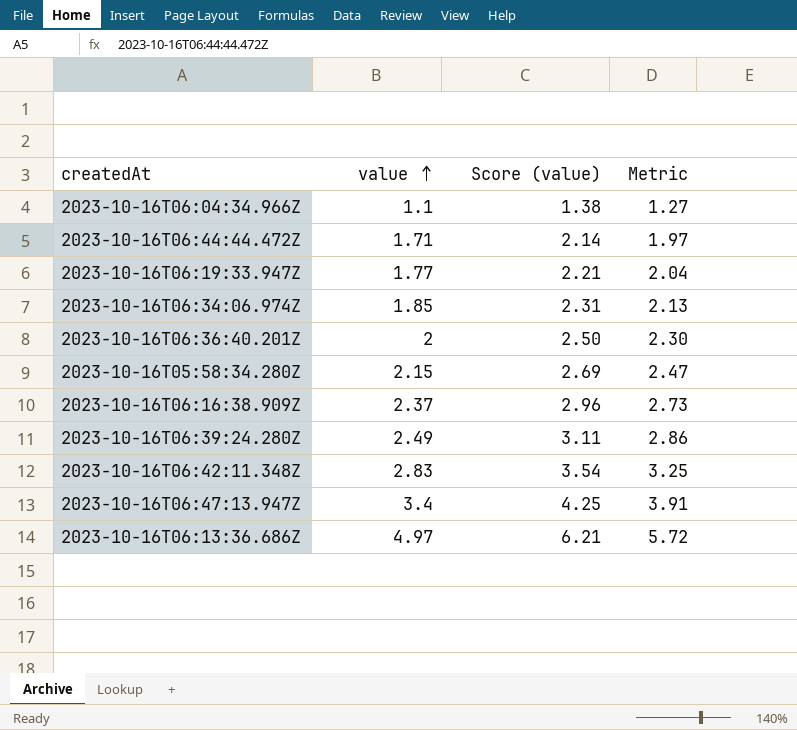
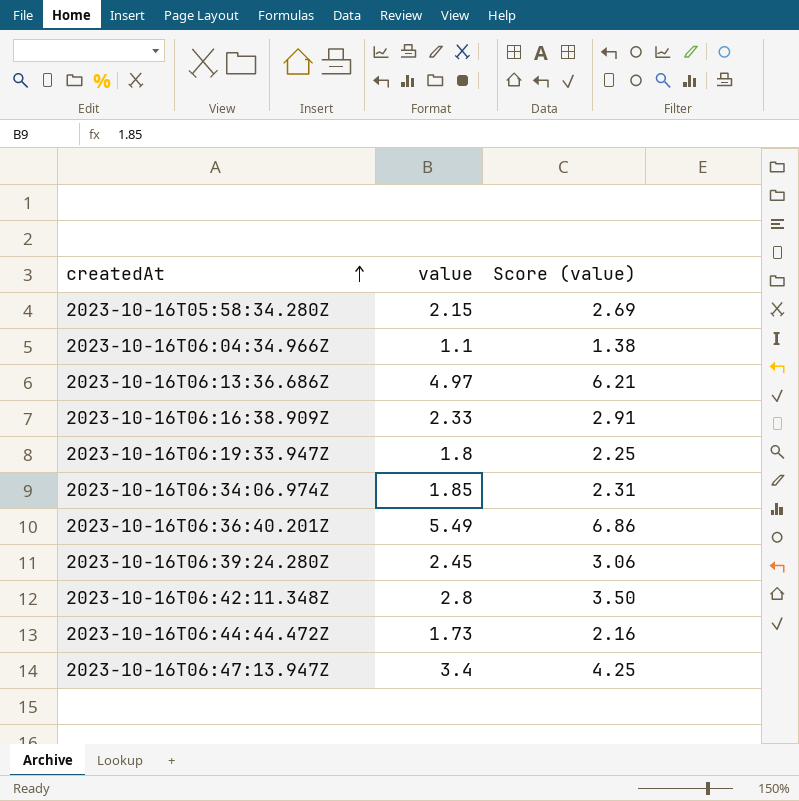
row order: value ascending -> createdAt ascending
column Metric | formula: [value] * 1.15 -> none
2023-10-16T06:16:38.909Z | value: 2.37 -> 2.33
2023-10-16T06:16:38.909Z | Score (value): 2.96 -> 2.91
2023-10-16T06:19:33.947Z | value: 1.77 -> 1.8
2023-10-16T06:19:33.947Z | Score (value): 2.21 -> 2.25
2023-10-16T06:36:40.201Z | value: 2 -> 5.49
2023-10-16T06:36:40.201Z | Score (value): 2.50 -> 6.86
2023-10-16T06:39:24.280Z | value: 2.49 -> 2.45
2023-10-16T06:39:24.280Z | Score (value): 3.11 -> 3.06
2023-10-16T06:42:11.348Z | value: 2.83 -> 2.8
2023-10-16T06:42:11.348Z | Score (value): 3.54 -> 3.50
2023-10-16T06:44:44.472Z | value: 1.71 -> 1.73
2023-10-16T06:44:44.472Z | Score (value): 2.14 -> 2.16

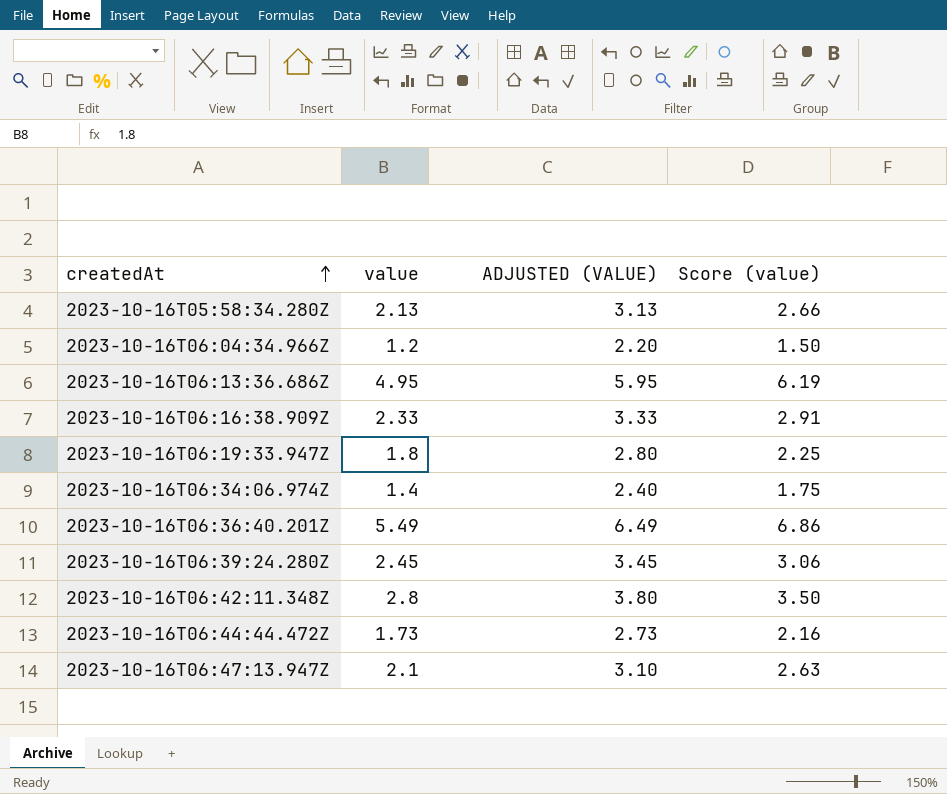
column ADJUSTED (VALUE) | formula: none -> [value] + 1
2023-10-16T05:58:34.280Z | value: 2.15 -> 2.13
2023-10-16T05:58:34.280Z | Score (value): 2.69 -> 2.66
2023-10-16T06:04:34.966Z | value: 1.1 -> 1.2
2023-10-16T06:04:34.966Z | Score (value): 1.38 -> 1.50
2023-10-16T06:13:36.686Z | value: 4.97 -> 4.95
2023-10-16T06:13:36.686Z | Score (value): 6.21 -> 6.19
2023-10-16T06:34:06.974Z | value: 1.85 -> 1.4
2023-10-16T06:34:06.974Z | Score (value): 2.31 -> 1.75
2023-10-16T06:47:13.947Z | value: 3.4 -> 2.1
2023-10-16T06:47:13.947Z | Score (value): 4.25 -> 2.63

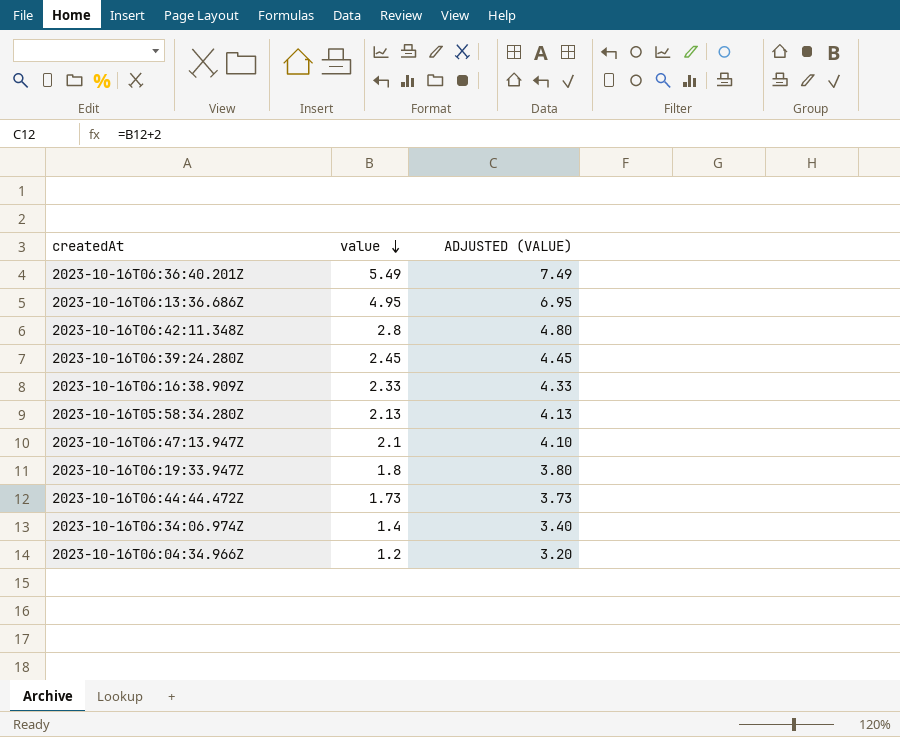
row order: createdAt ascending -> value descending
column Score (value) | formula: [value] * 1.25 -> none
column ADJUSTED (VALUE) | formula: [value] + 1 -> [value] + 2

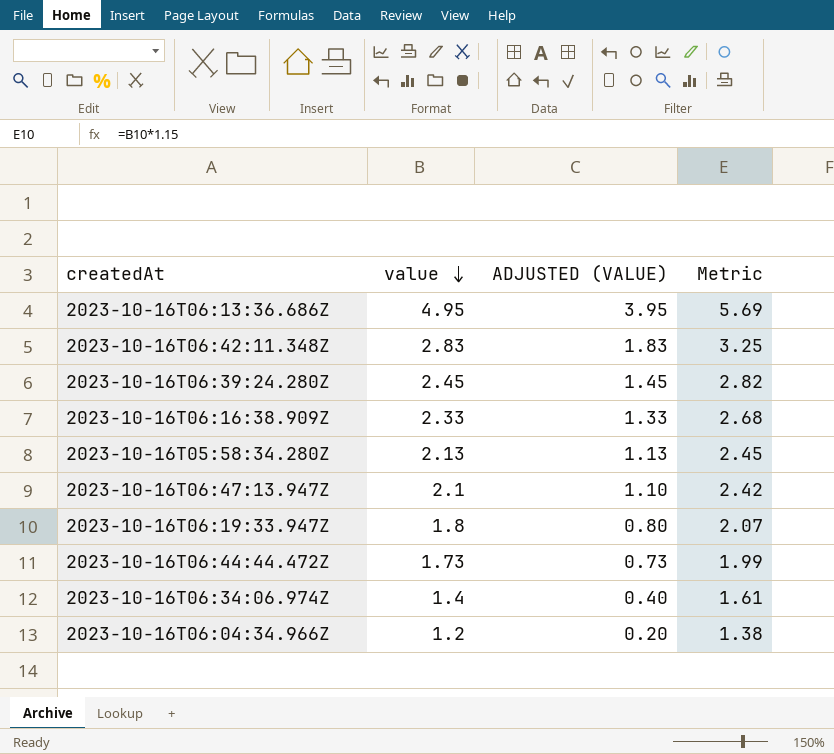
column ADJUSTED (VALUE) | formula: [value] + 2 -> [value] - 1
column Metric | formula: none -> [value] * 1.15
row 2023-10-16T06:36:40.201Z: 5.49 | 7.49 -> none
2023-10-16T06:42:11.348Z | value: 2.8 -> 2.83

